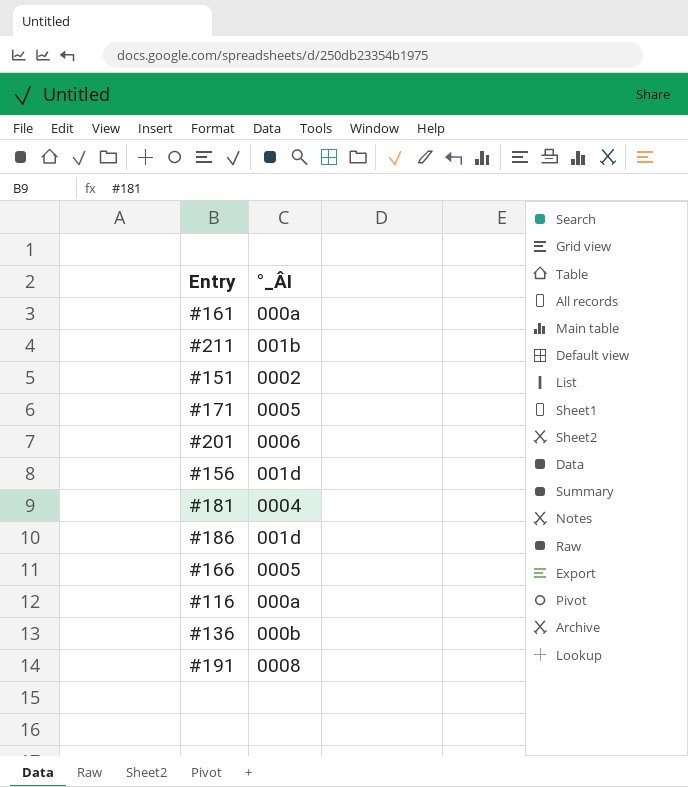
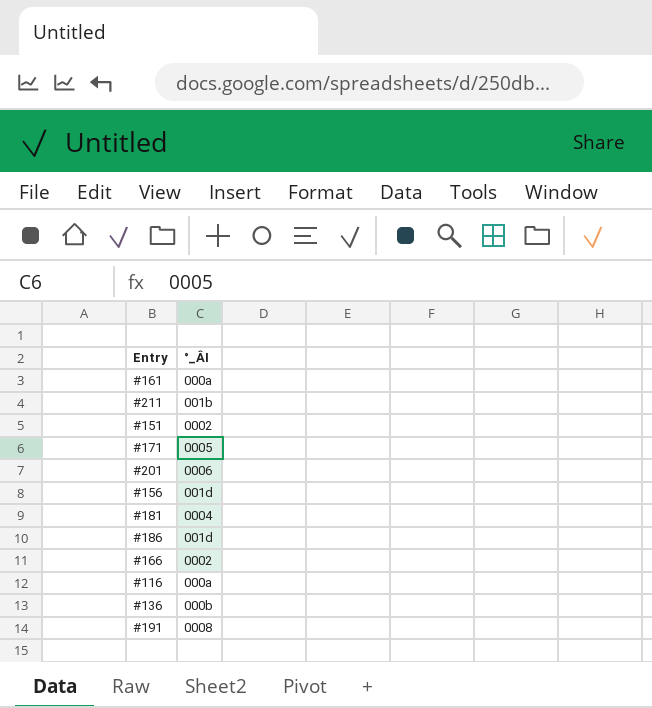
#166 | °_ÂI: 0005 -> 0002

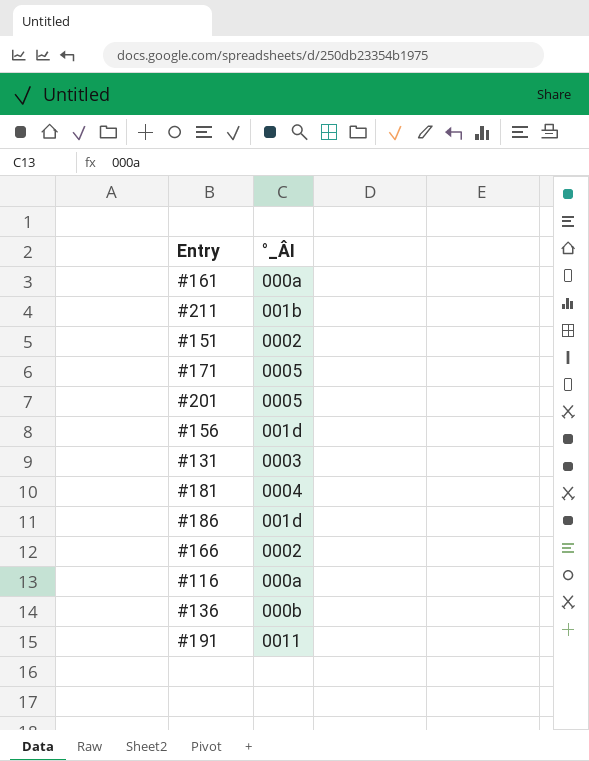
#201 | °_ÂI: 0006 -> 0005
row #131: none -> 0003
#191 | °_ÂI: 0008 -> 0011

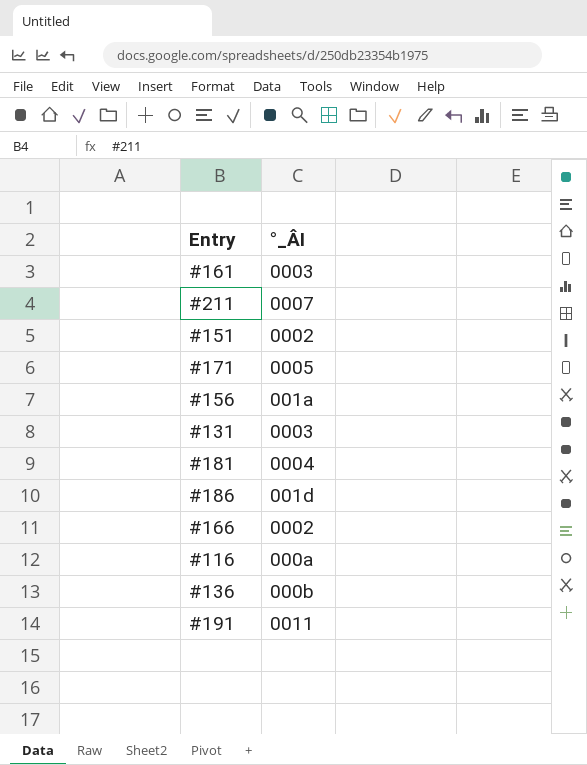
row #201: 0005 -> none
#161 | °_ÂI: 000a -> 0003
#211 | °_ÂI: 001b -> 0007
#156 | °_ÂI: 001d -> 001a

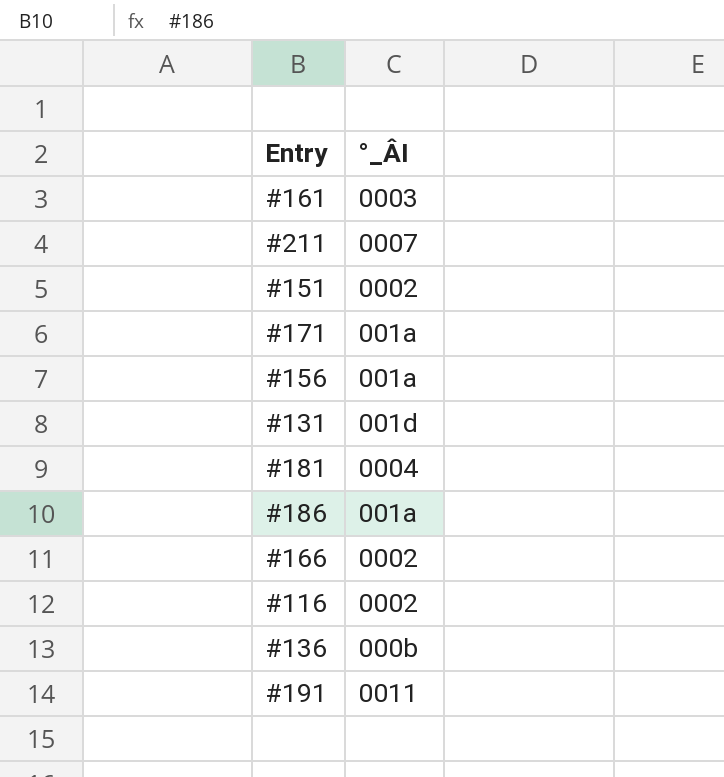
#171 | °_ÂI: 0005 -> 001a
#131 | °_ÂI: 0003 -> 001d
#186 | °_ÂI: 001d -> 001a
#116 | °_ÂI: 000a -> 0002

